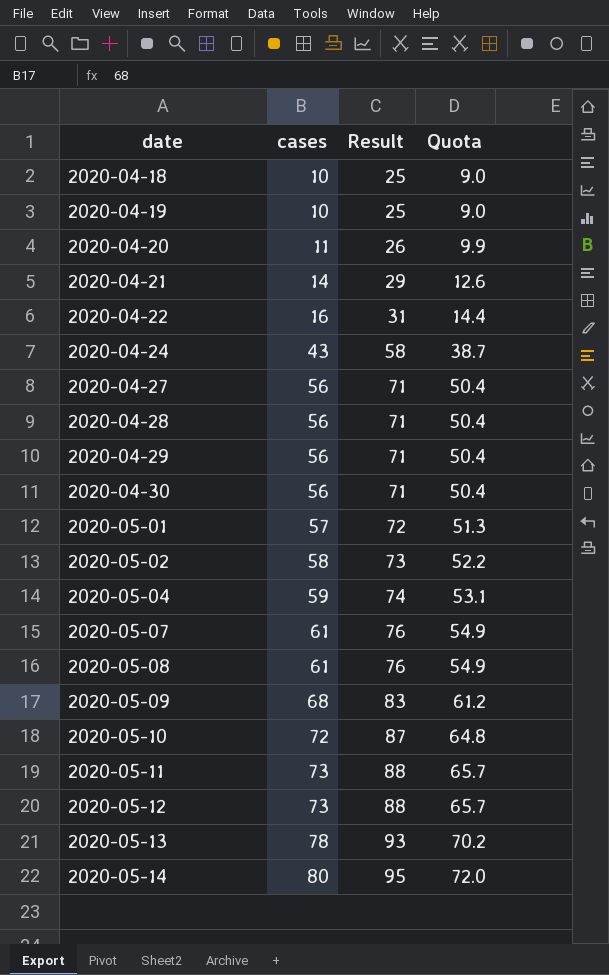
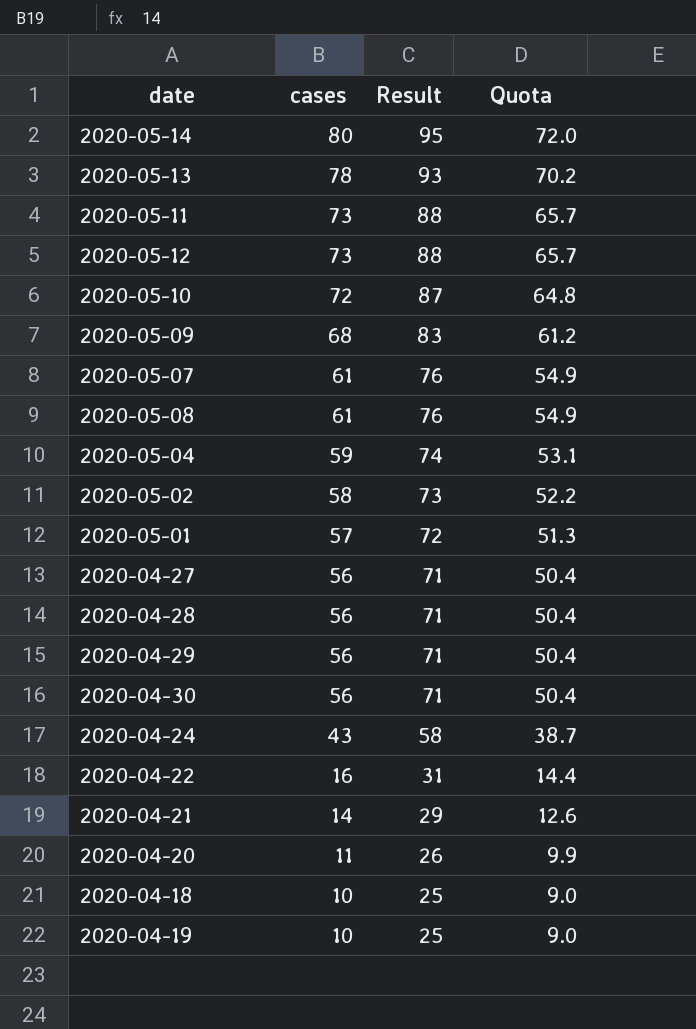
row order: date ascending -> cases descending

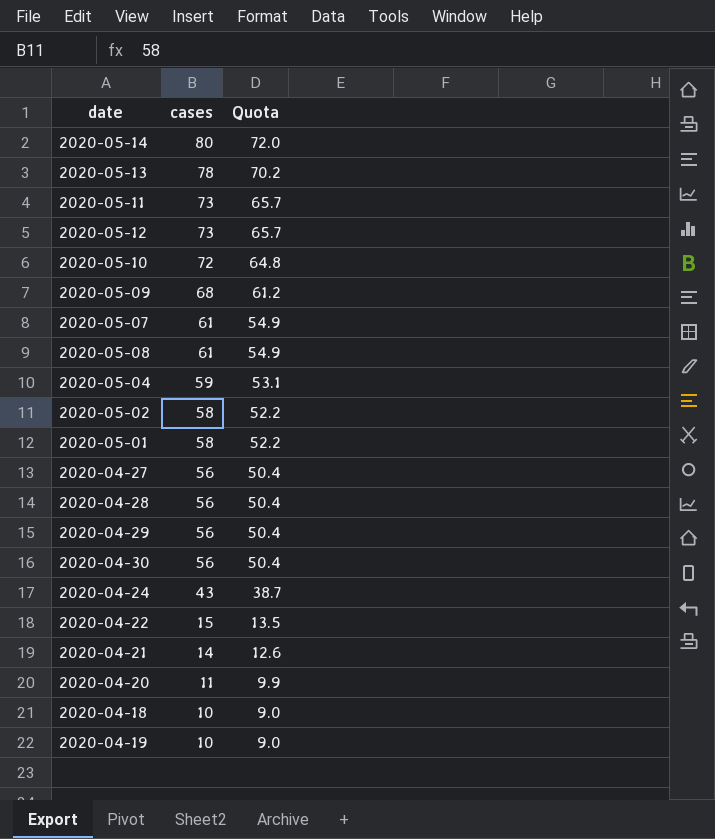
column Result | formula: [cases] + 15 -> none
2020-05-01 | cases: 57 -> 58
2020-05-01 | Quota: 51.3 -> 52.2
2020-04-22 | cases: 16 -> 15
2020-04-22 | Quota: 14.4 -> 13.5

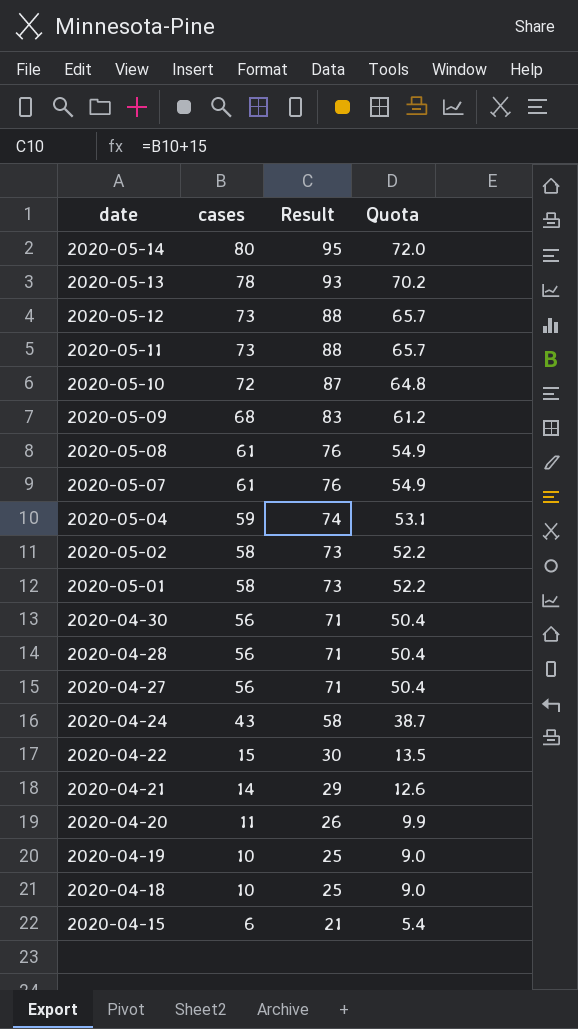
row order: cases descending -> date descending
column Result | formula: none -> [cases] + 15
row 2020-04-29: 56 | 50.4 -> none
row 2020-04-15: none -> 6 | 21 | 5.4

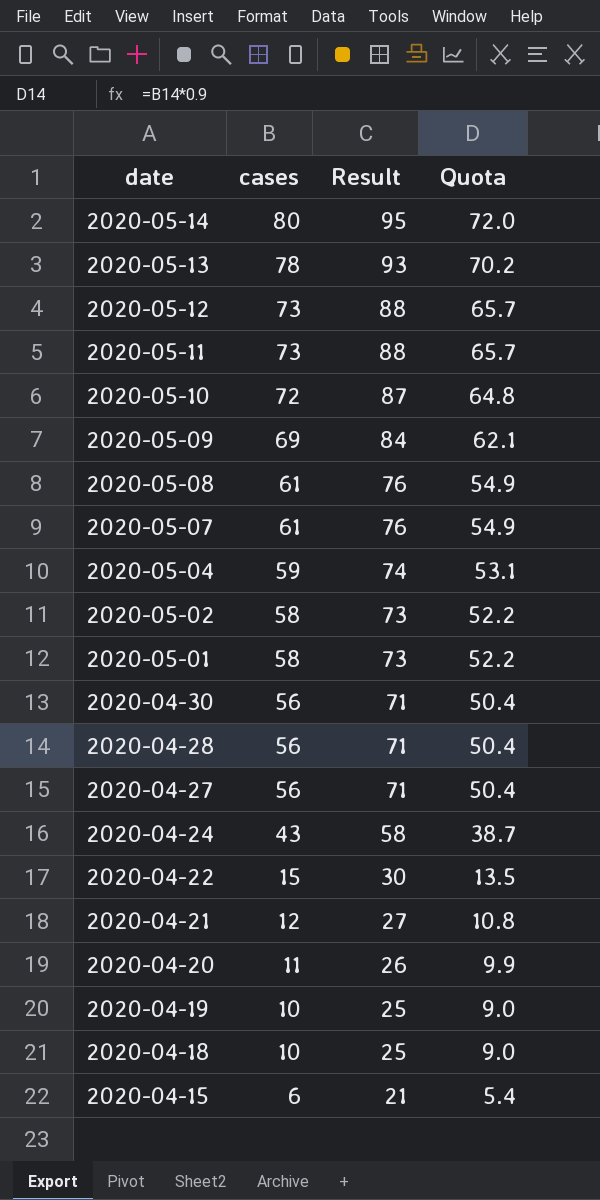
2020-05-09 | cases: 68 -> 69
2020-05-09 | Result: 83 -> 84
2020-05-09 | Quota: 61.2 -> 62.1
2020-04-21 | cases: 14 -> 12
2020-04-21 | Result: 29 -> 27
2020-04-21 | Quota: 12.6 -> 10.8

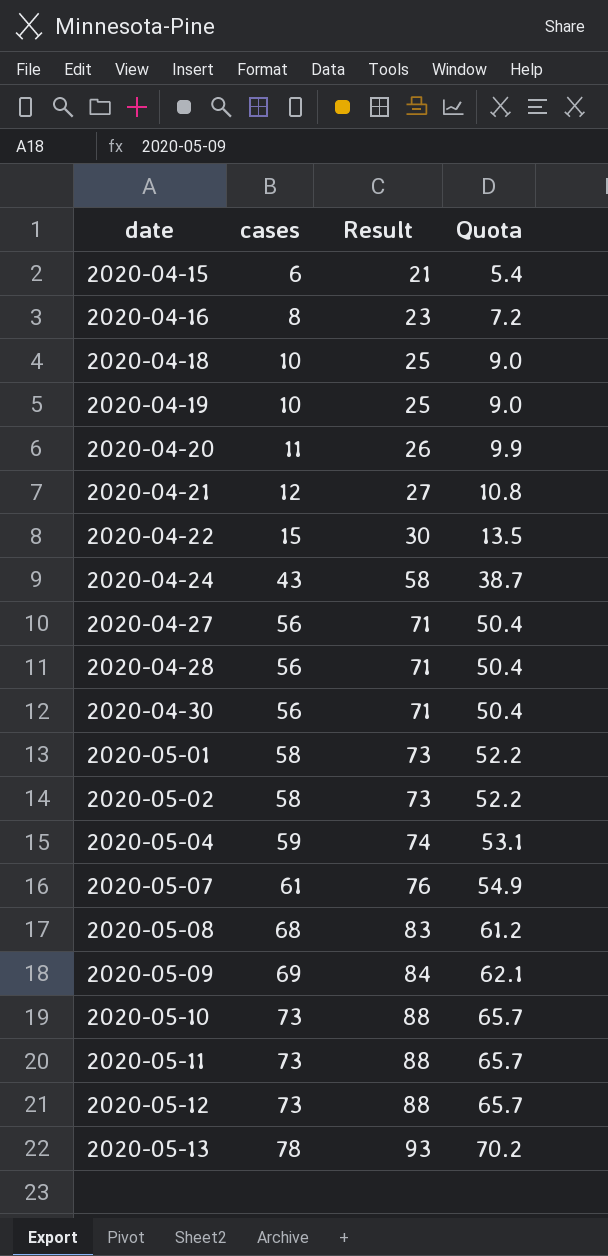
row order: date descending -> date ascending
row 2020-05-14: 80 | 95 | 72.0 -> none
row 2020-04-16: none -> 8 | 23 | 7.2
2020-05-08 | cases: 61 -> 68
2020-05-08 | Result: 76 -> 83
2020-05-08 | Quota: 54.9 -> 61.2
2020-05-10 | cases: 72 -> 73
2020-05-10 | Result: 87 -> 88
2020-05-10 | Quota: 64.8 -> 65.7

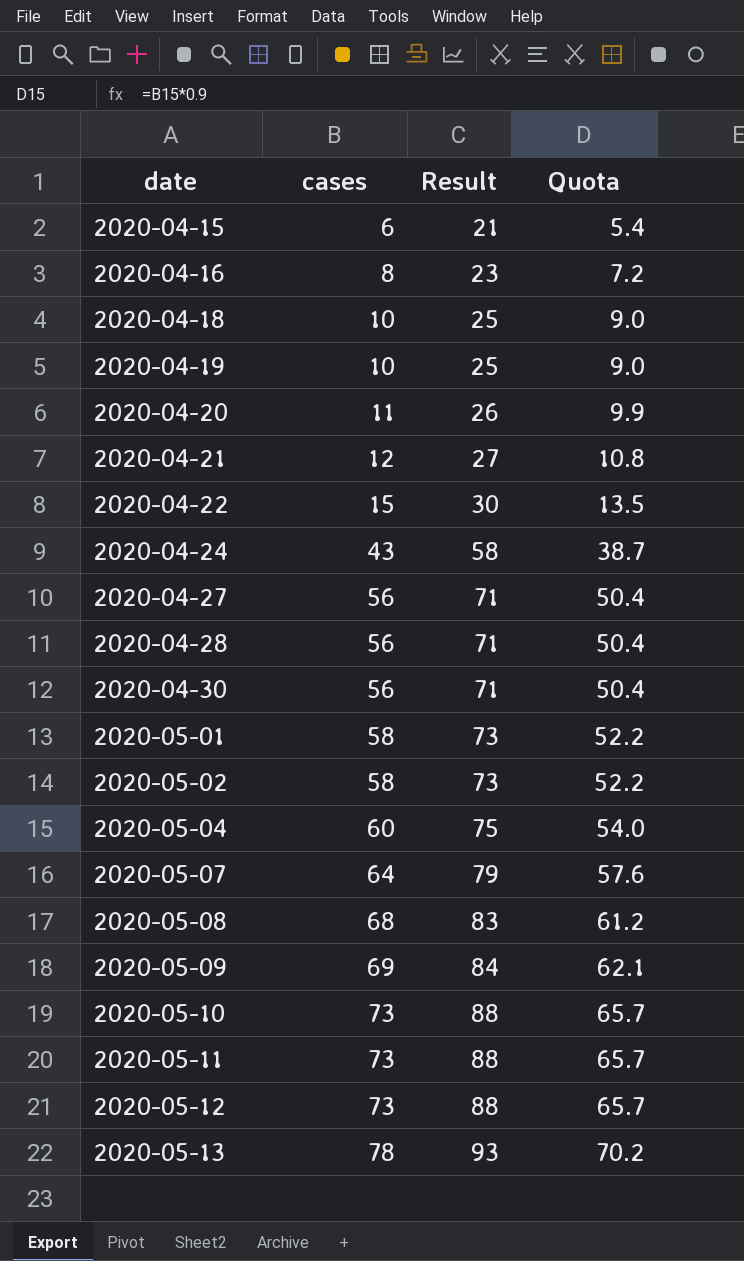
2020-05-04 | cases: 59 -> 60
2020-05-04 | Result: 74 -> 75
2020-05-04 | Quota: 53.1 -> 54.0
2020-05-07 | cases: 61 -> 64
2020-05-07 | Result: 76 -> 79
2020-05-07 | Quota: 54.9 -> 57.6

